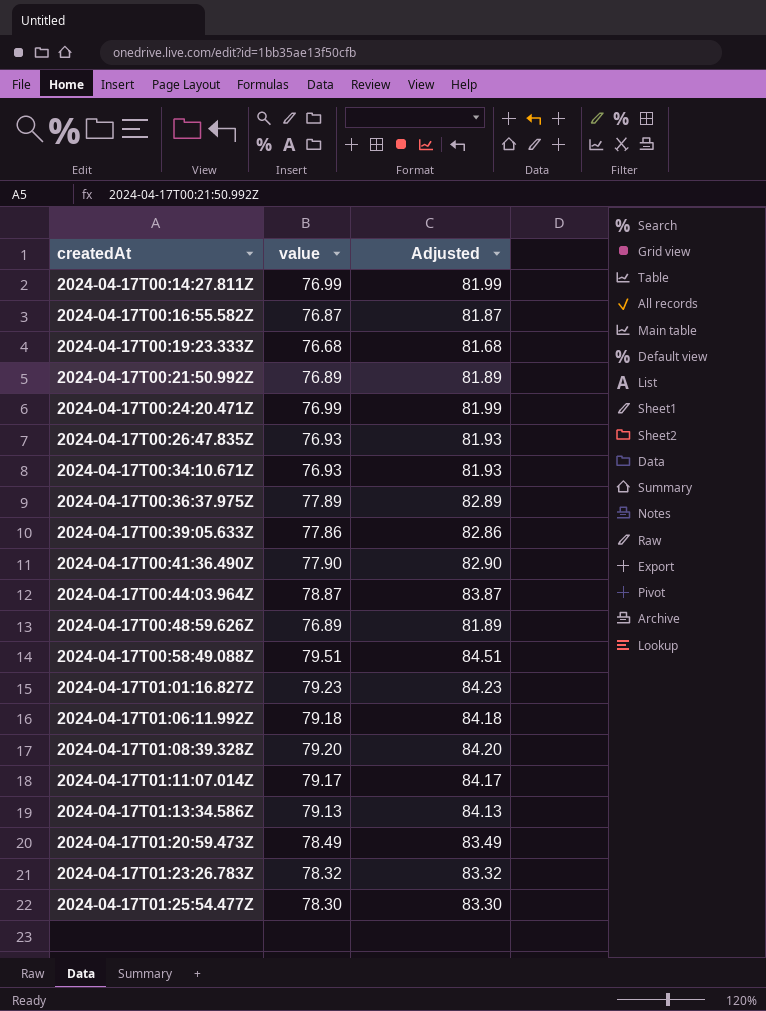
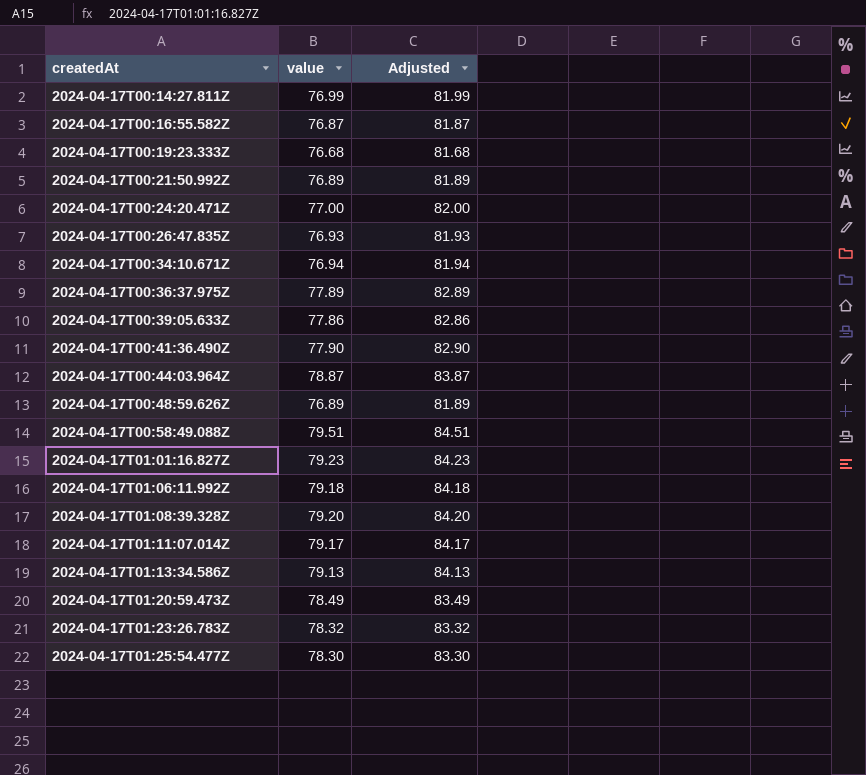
2024-04-17T00:24:20.471Z | value: 76.99 -> 77.00
2024-04-17T00:24:20.471Z | Adjusted: 81.99 -> 82.00
2024-04-17T00:34:10.671Z | value: 76.93 -> 76.94
2024-04-17T00:34:10.671Z | Adjusted: 81.93 -> 81.94

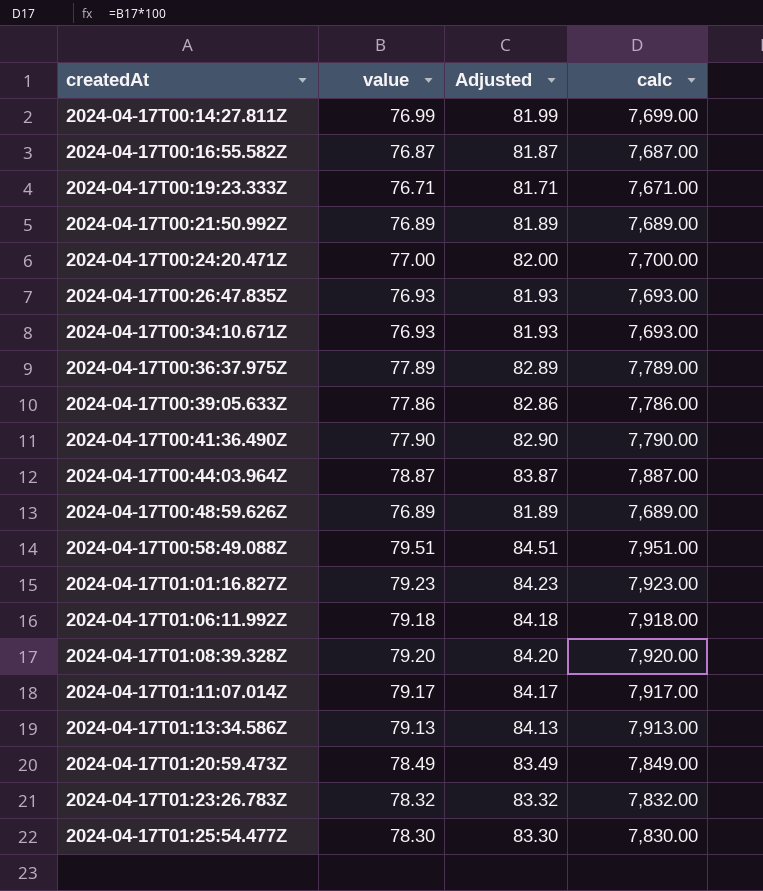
column calc | formula: none -> [value] * 100
2024-04-17T00:19:23.333Z | value: 76.68 -> 76.71
2024-04-17T00:19:23.333Z | Adjusted: 81.68 -> 81.71
2024-04-17T00:34:10.671Z | value: 76.94 -> 76.93
2024-04-17T00:34:10.671Z | Adjusted: 81.94 -> 81.93

